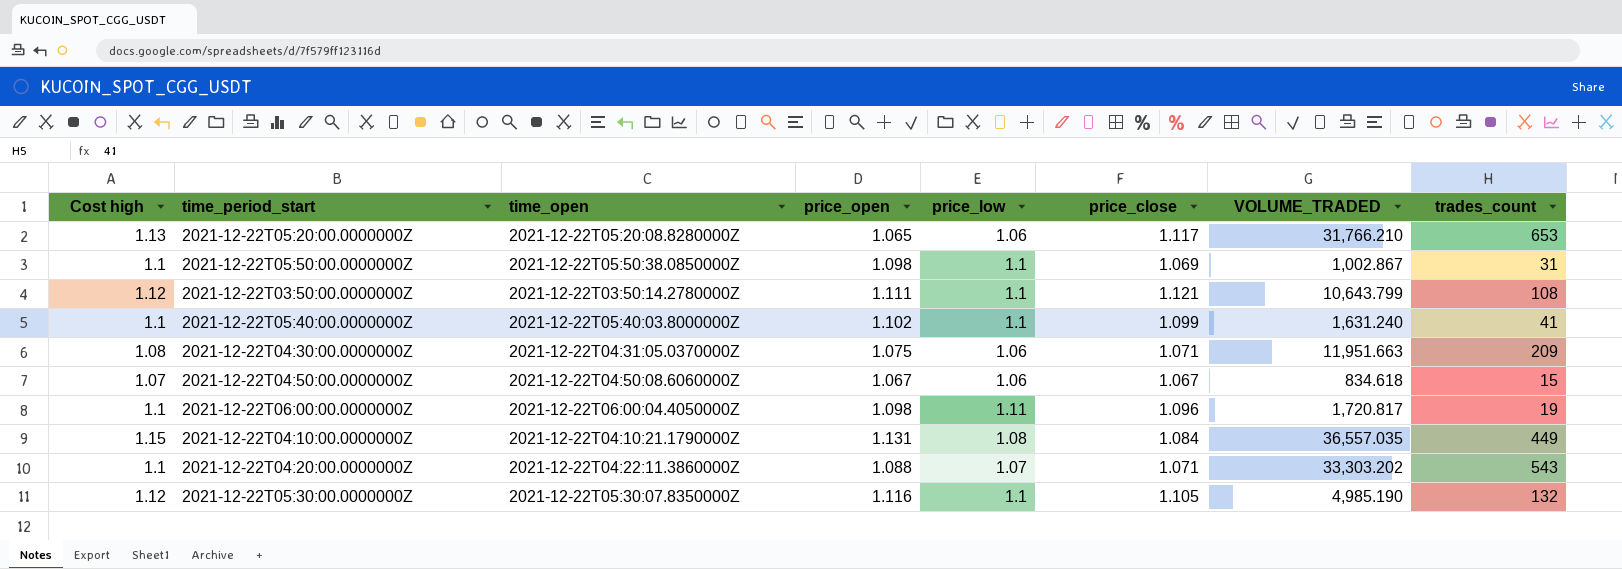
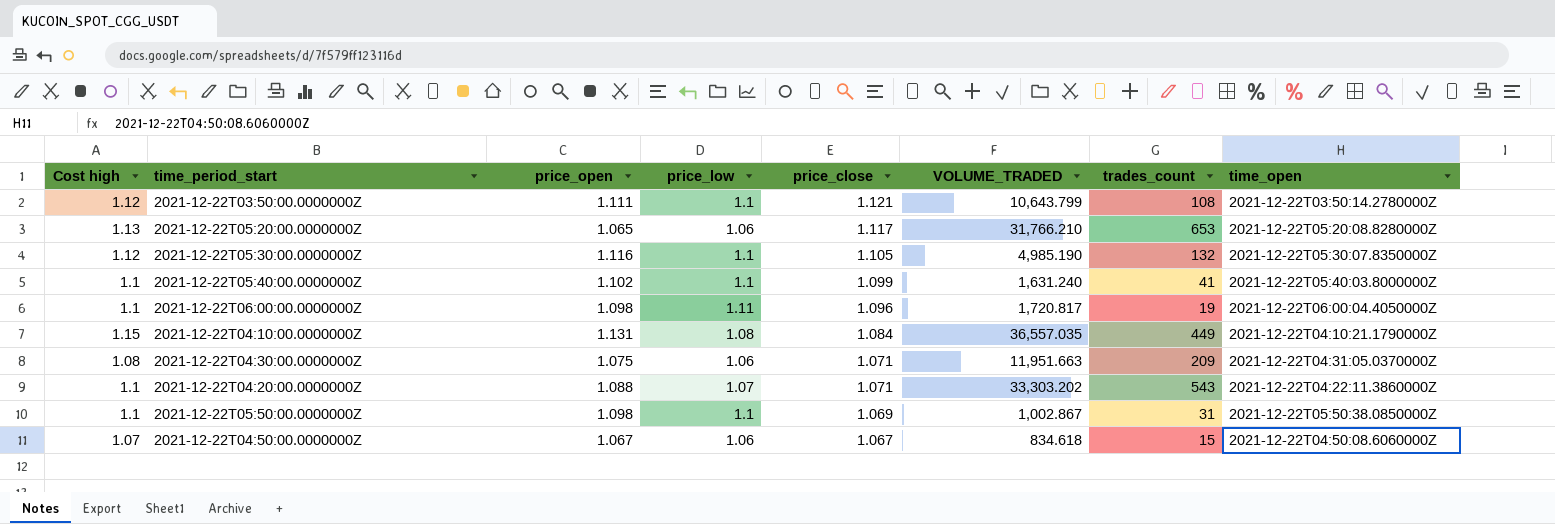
row order: none -> price_close descending
column time_open | position: 3 -> 8

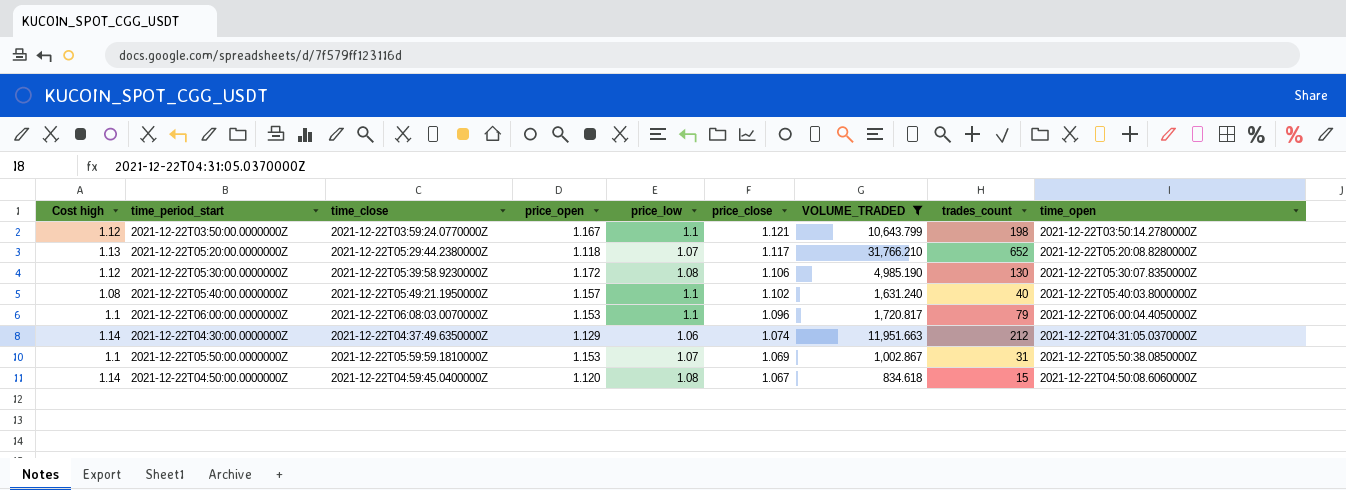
filter: none -> VOLUME_TRADED <= 31,766.210
column time_close | position: none -> 3
2021-12-22T03:50:00.0000000Z | price_open: 1.111 -> 1.167
2021-12-22T03:50:00.0000000Z | trades_count: 108 -> 198
2021-12-22T05:20:00.0000000Z | price_open: 1.065 -> 1.118
2021-12-22T05:20:00.0000000Z | price_low: 1.06 -> 1.07
2021-12-22T05:20:00.0000000Z | trades_count: 653 -> 652
2021-12-22T05:30:00.0000000Z | price_open: 1.116 -> 1.172
2021-12-22T05:30:00.0000000Z | price_low: 1.1 -> 1.08
2021-12-22T05:30:00.0000000Z | price_close: 1.105 -> 1.106
2021-12-22T05:30:00.0000000Z | trades_count: 132 -> 130
2021-12-22T05:40:00.0000000Z | Cost high: 1.1 -> 1.08
2021-12-22T05:40:00.0000000Z | price_open: 1.102 -> 1.157
2021-12-22T05:40:00.0000000Z | price_close: 1.099 -> 1.102
2021-12-22T05:40:00.0000000Z | trades_count: 41 -> 40
2021-12-22T06:00:00.0000000Z | price_open: 1.098 -> 1.153
2021-12-22T06:00:00.0000000Z | price_low: 1.11 -> 1.1
2021-12-22T06:00:00.0000000Z | trades_count: 19 -> 79
2021-12-22T04:30:00.0000000Z | Cost high: 1.08 -> 1.14
2021-12-22T04:30:00.0000000Z | price_open: 1.075 -> 1.129
2021-12-22T04:30:00.0000000Z | price_close: 1.071 -> 1.074
2021-12-22T04:30:00.0000000Z | trades_count: 209 -> 212
2021-12-22T05:50:00.0000000Z | price_open: 1.098 -> 1.153
2021-12-22T05:50:00.0000000Z | price_low: 1.1 -> 1.07
2021-12-22T04:50:00.0000000Z | Cost high: 1.07 -> 1.14
2021-12-22T04:50:00.0000000Z | price_open: 1.067 -> 1.120
2021-12-22T04:50:00.0000000Z | price_low: 1.06 -> 1.08

